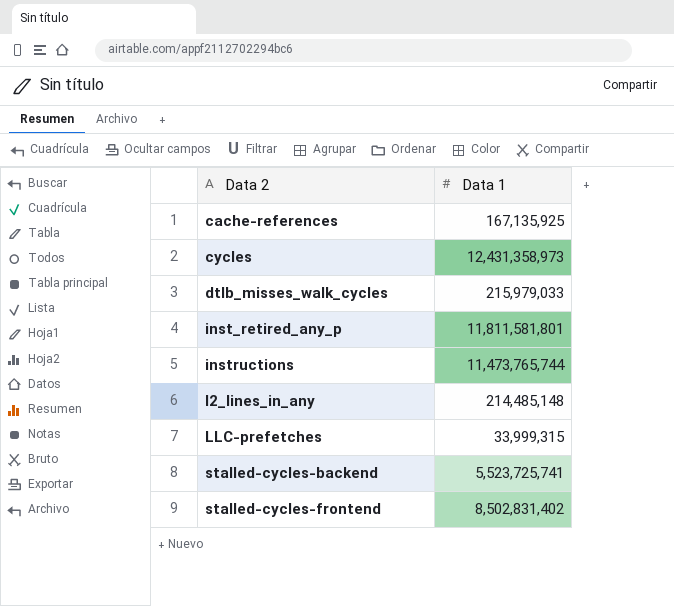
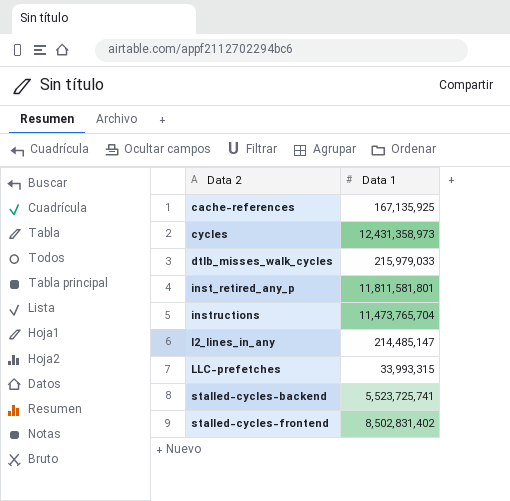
instructions | Data 1: 11,473,765,744 -> 11,473,765,704
l2_lines_in_any | Data 1: 214,485,148 -> 214,485,147
LLC-prefetches | Data 1: 33,999,315 -> 33,993,315

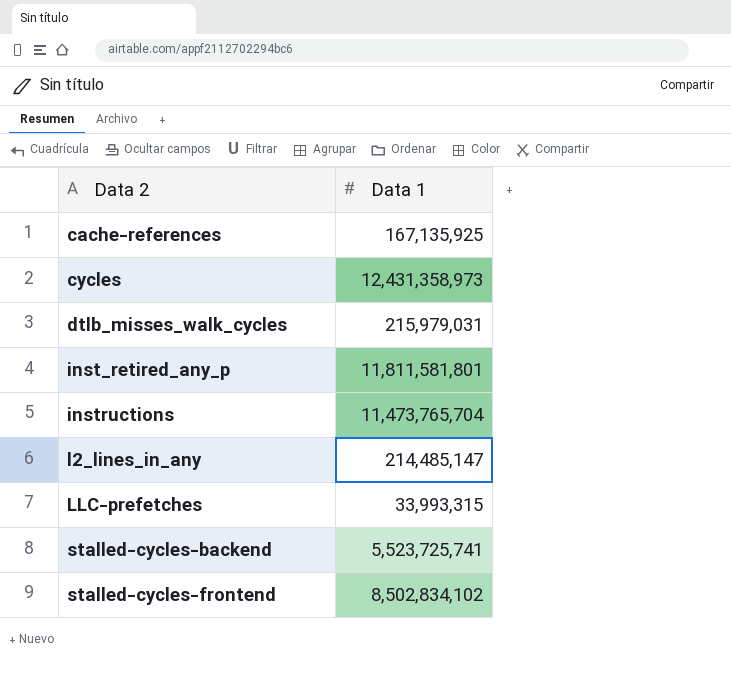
dtlb_misses_walk_cycles | Data 1: 215,979,033 -> 215,979,031
stalled-cycles-frontend | Data 1: 8,502,831,402 -> 8,502,834,102

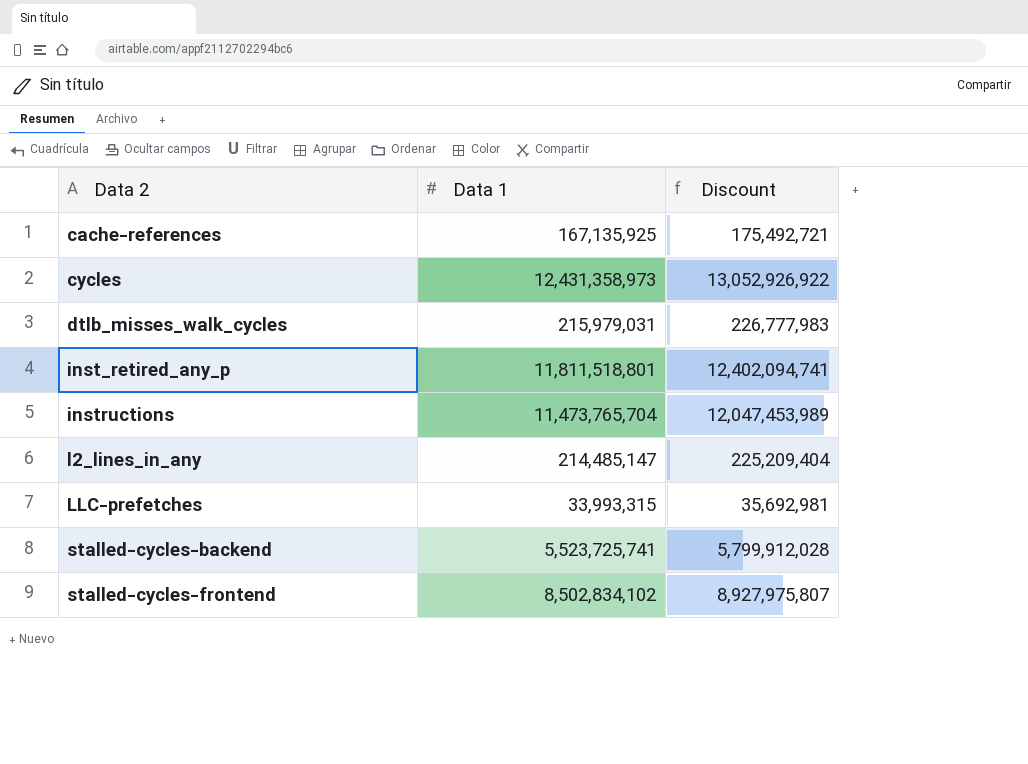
column Discount | formula: none -> [Data 1] * 1.05
inst_retired_any_p | Data 1: 11,811,581,801 -> 11,811,518,801

